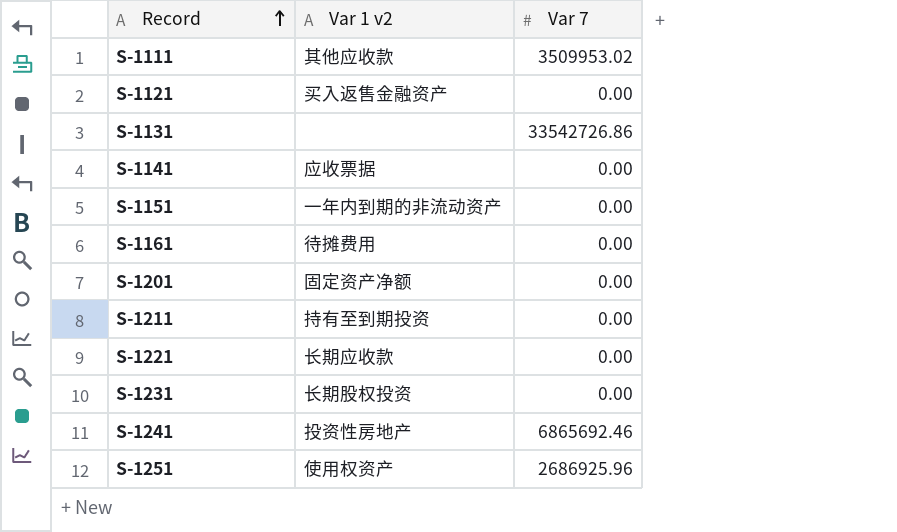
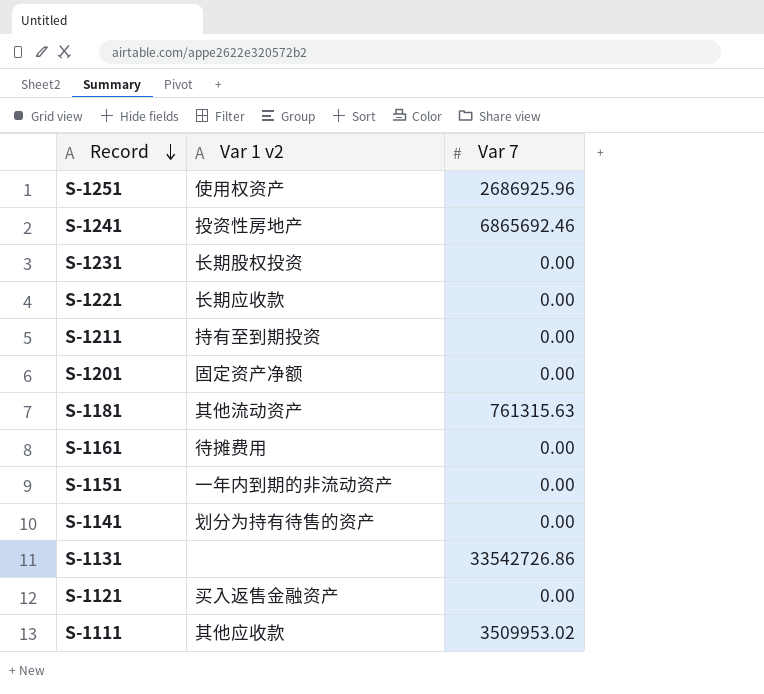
row order: Record ascending -> Record descending
row S-1181: none -> 其他流动资产 | 761315.63
S-1141 | Var 1 v2: 应收票据 -> 划分为持有待售的资产

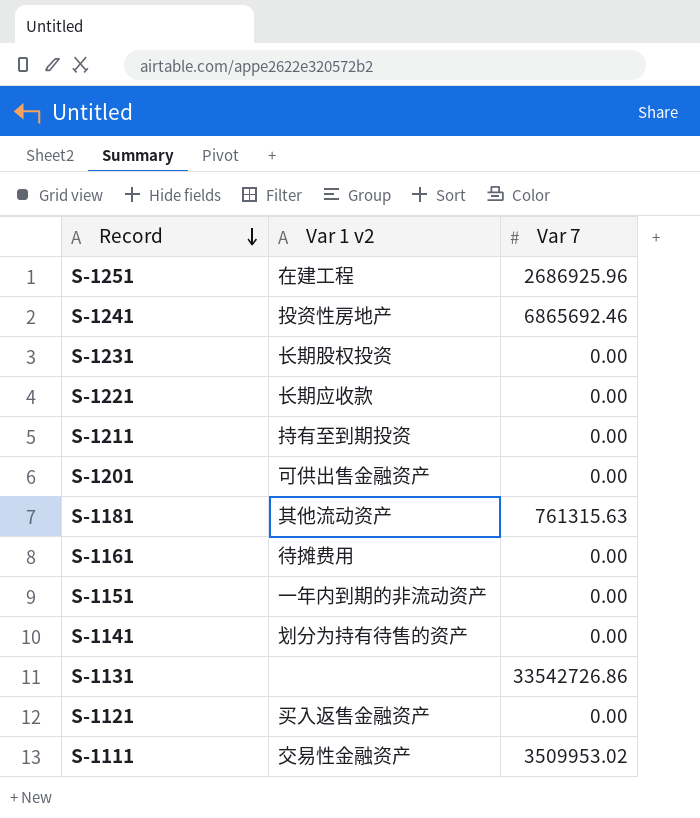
S-1251 | Var 1 v2: 使用权资产 -> 在建工程
S-1201 | Var 1 v2: 固定资产净额 -> 可供出售金融资产
S-1111 | Var 1 v2: 其他应收款 -> 交易性金融资产

